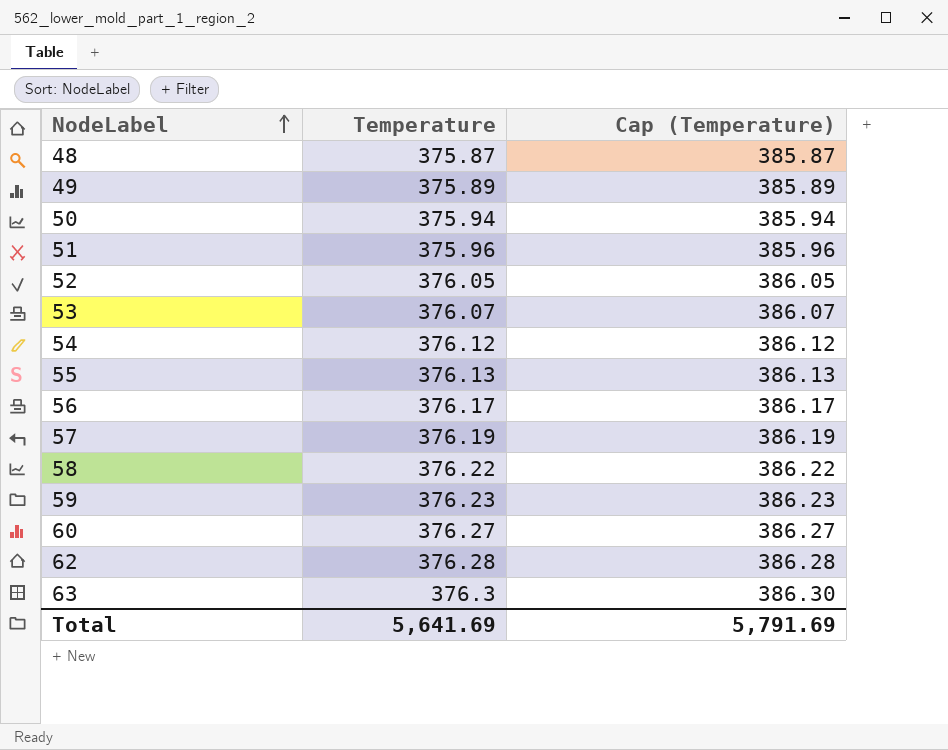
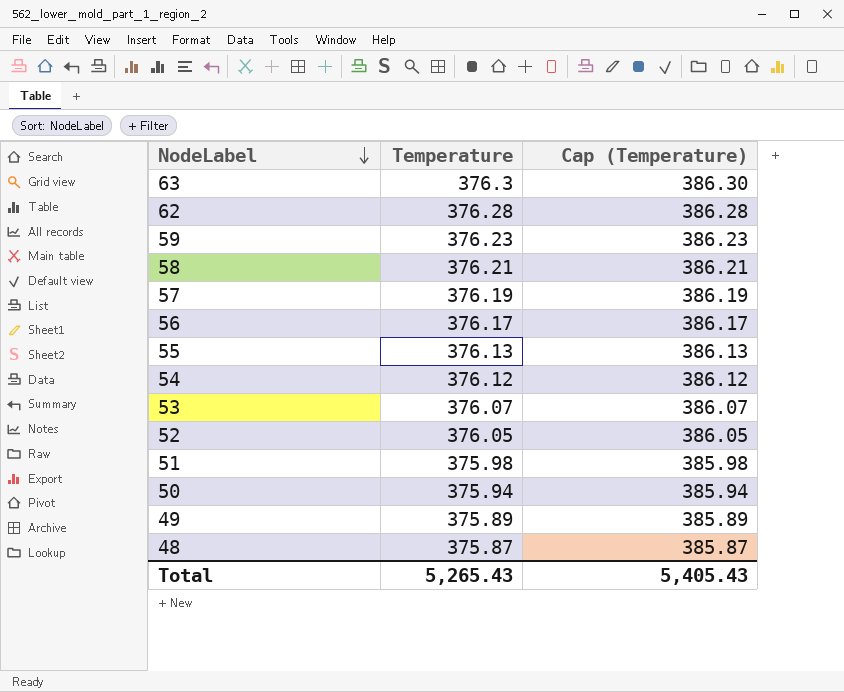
row order: NodeLabel ascending -> NodeLabel descending
row 60: 376.27 | 386.27 -> none
58 | Temperature: 376.22 -> 376.21
58 | Cap (Temperature): 386.22 -> 386.21
51 | Temperature: 375.96 -> 375.98
51 | Cap (Temperature): 385.96 -> 385.98
Total | Temperature: 5,641.69 -> 5,265.43
Total | Cap (Temperature): 5,791.69 -> 5,405.43

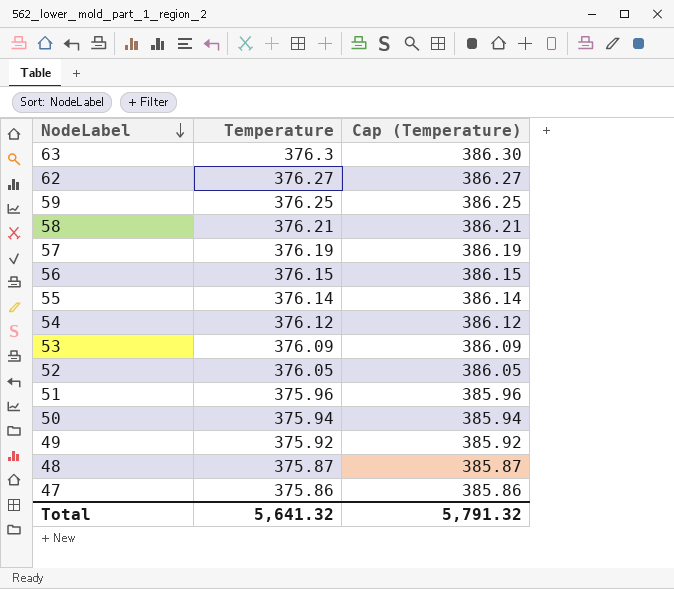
62 | Temperature: 376.28 -> 376.27
62 | Cap (Temperature): 386.28 -> 386.27
59 | Temperature: 376.23 -> 376.25
59 | Cap (Temperature): 386.23 -> 386.25
56 | Temperature: 376.17 -> 376.15
56 | Cap (Temperature): 386.17 -> 386.15
55 | Temperature: 376.13 -> 376.14
55 | Cap (Temperature): 386.13 -> 386.14
53 | Temperature: 376.07 -> 376.09
53 | Cap (Temperature): 386.07 -> 386.09
51 | Temperature: 375.98 -> 375.96
51 | Cap (Temperature): 385.98 -> 385.96
49 | Temperature: 375.89 -> 375.92
49 | Cap (Temperature): 385.89 -> 385.92
row 47: none -> 375.86 | 385.86
Total | Temperature: 5,265.43 -> 5,641.32
Total | Cap (Temperature): 5,405.43 -> 5,791.32

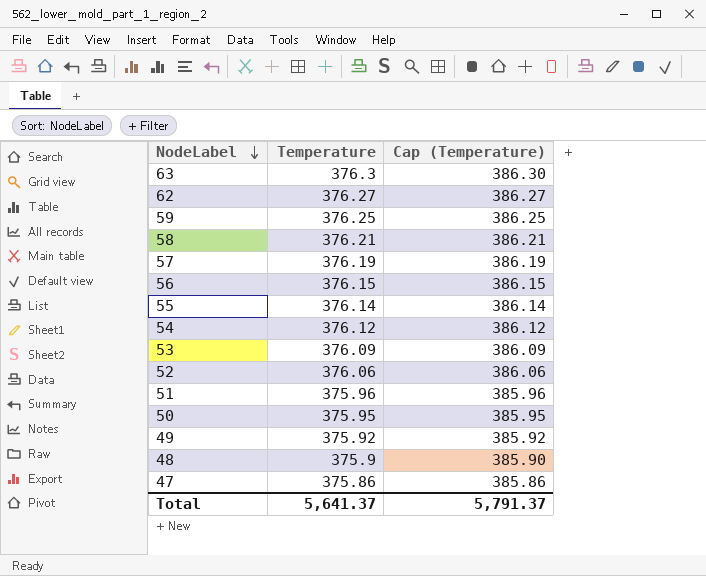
52 | Temperature: 376.05 -> 376.06
52 | Cap (Temperature): 386.05 -> 386.06
50 | Temperature: 375.94 -> 375.95
50 | Cap (Temperature): 385.94 -> 385.95
48 | Temperature: 375.87 -> 375.9
48 | Cap (Temperature): 385.87 -> 385.90
Total | Temperature: 5,641.32 -> 5,641.37
Total | Cap (Temperature): 5,791.32 -> 5,791.37

